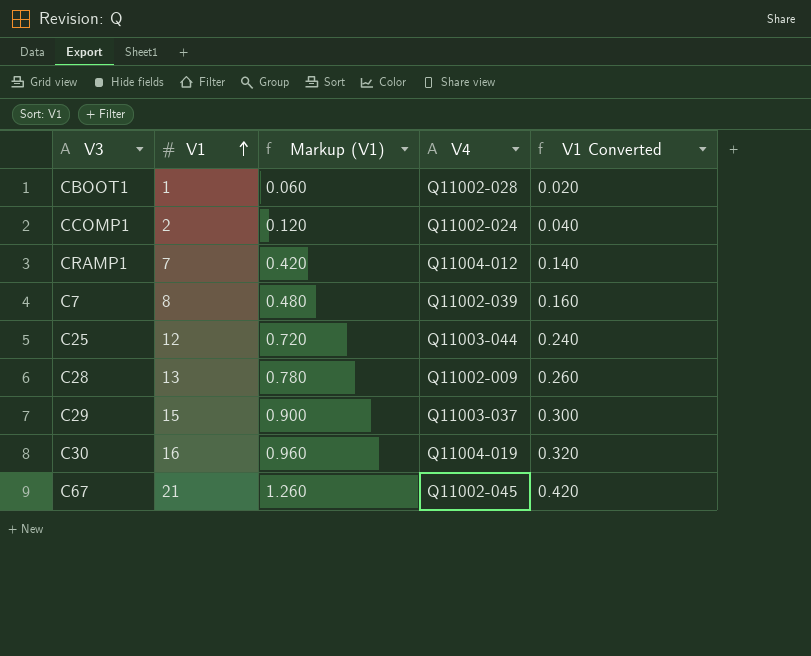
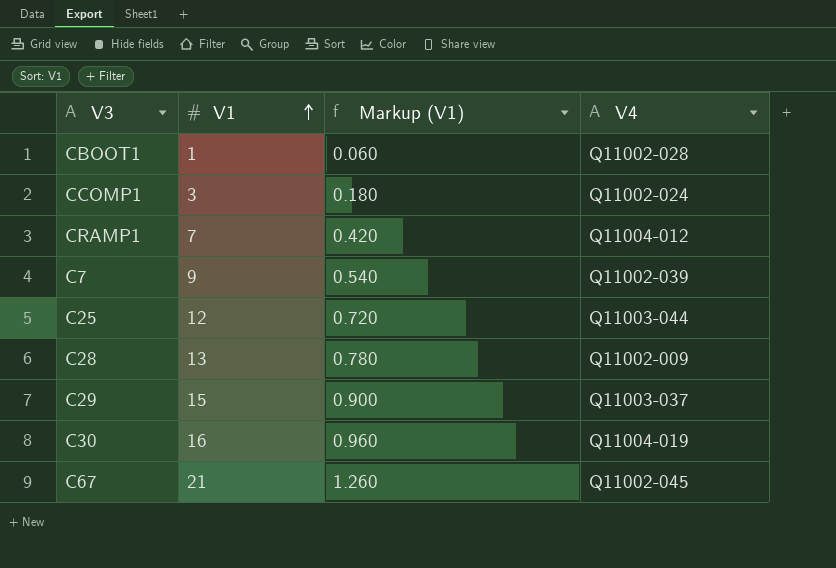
column V1 Converted | formula: [V1] * 0.02 -> none
CCOMP1 | V1: 2 -> 3
CCOMP1 | Markup (V1): 0.120 -> 0.180
C7 | V1: 8 -> 9
C7 | Markup (V1): 0.480 -> 0.540

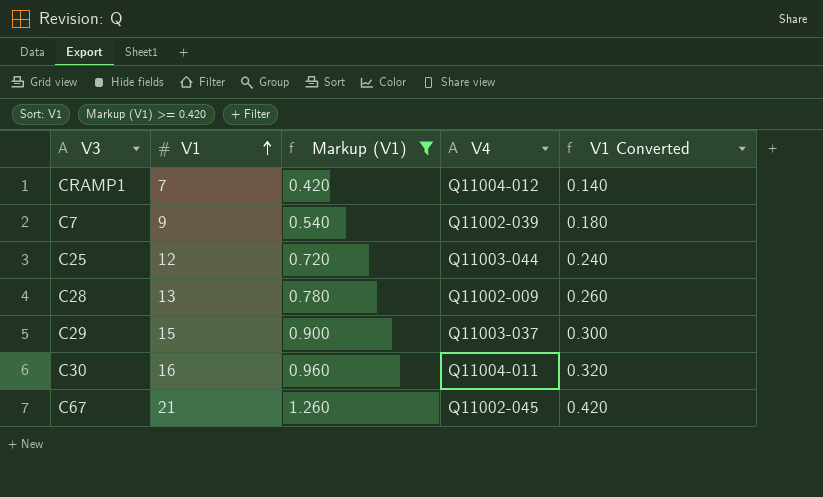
filter: none -> Markup (V1) >= 0.420
column V1 Converted | formula: none -> [V1] * 0.02
C30 | V4: Q11004-019 -> Q11004-011

